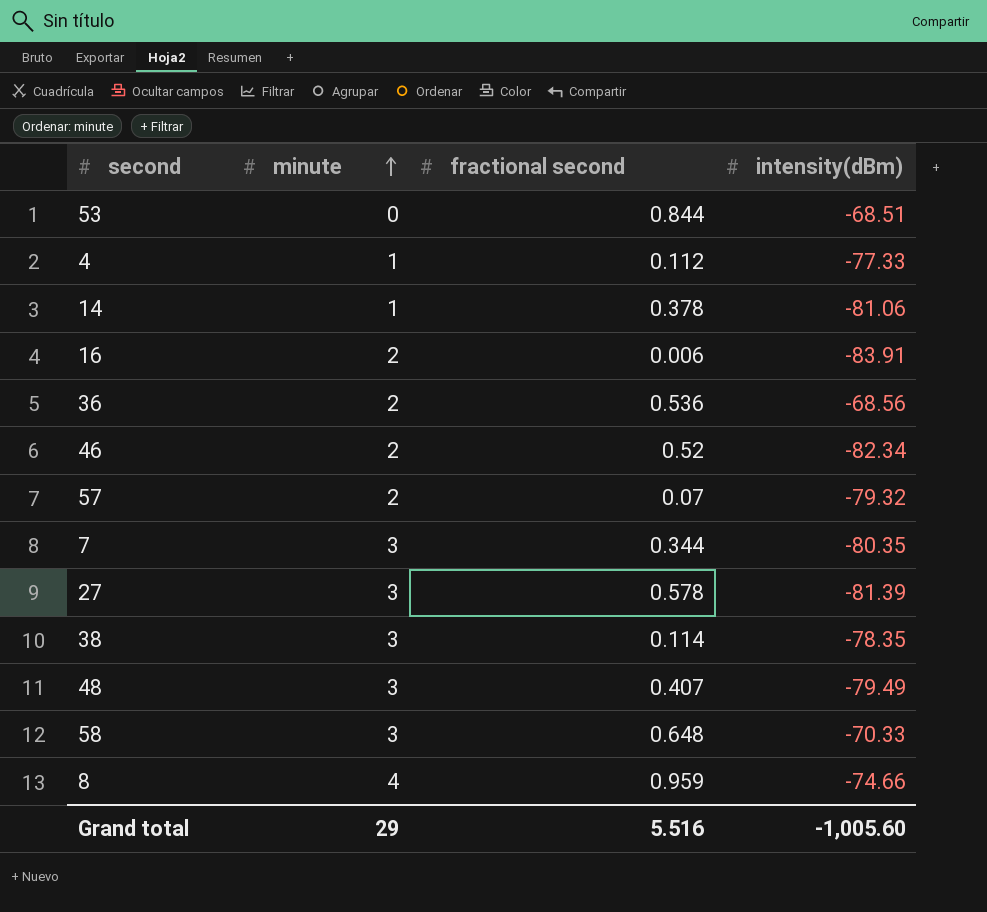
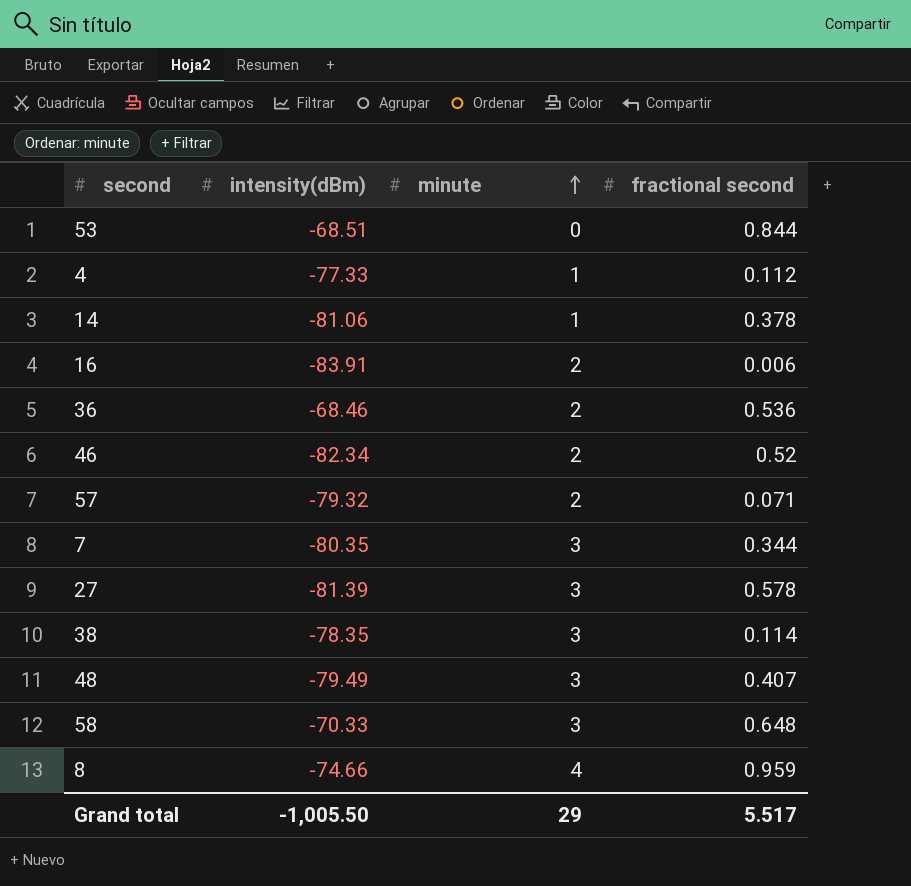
column intensity(dBm) | position: 4 -> 2
36 | intensity(dBm): -68.56 -> -68.46
57 | fractional second: 0.07 -> 0.071
Grand total | intensity(dBm): -1,005.60 -> -1,005.50
Grand total | fractional second: 5.516 -> 5.517

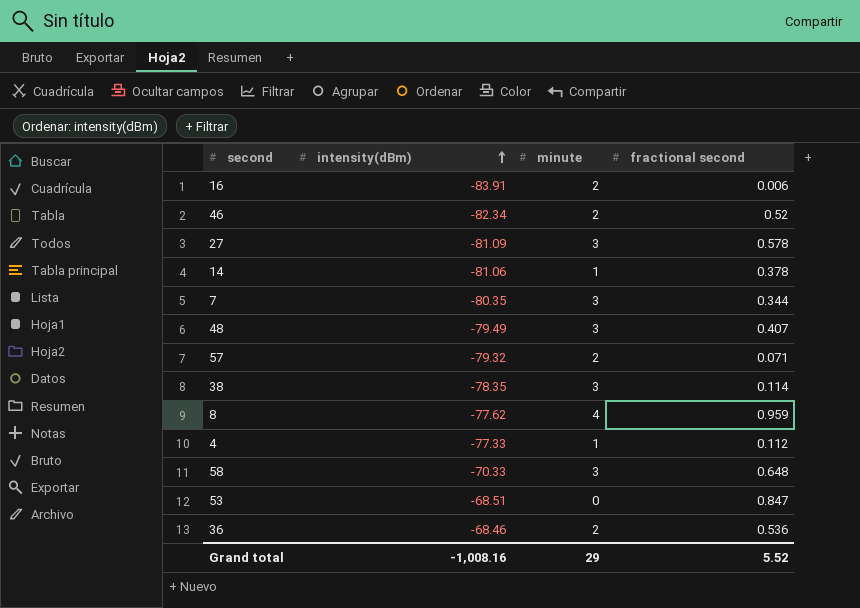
row order: minute ascending -> intensity(dBm) ascending
27 | intensity(dBm): -81.39 -> -81.09
8 | intensity(dBm): -74.66 -> -77.62
53 | fractional second: 0.844 -> 0.847
Grand total | intensity(dBm): -1,005.50 -> -1,008.16
Grand total | fractional second: 5.517 -> 5.52

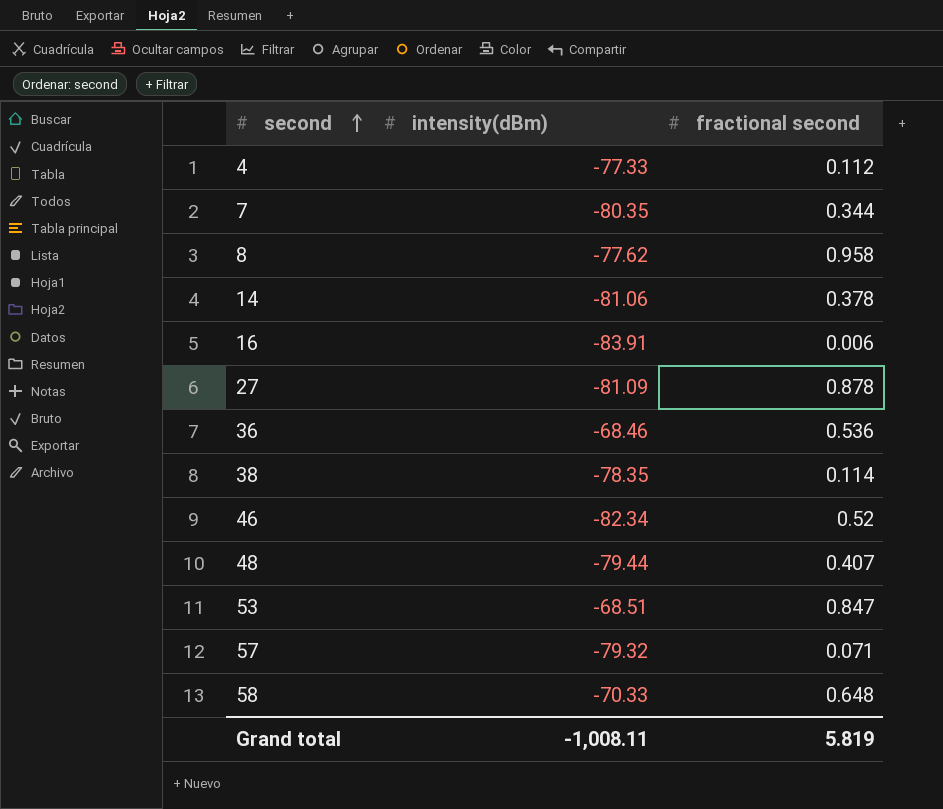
row order: intensity(dBm) ascending -> second ascending
column minute | position: 3 -> none
8 | fractional second: 0.959 -> 0.958
27 | fractional second: 0.578 -> 0.878
48 | intensity(dBm): -79.49 -> -79.44
Grand total | intensity(dBm): -1,008.16 -> -1,008.11
Grand total | fractional second: 5.52 -> 5.819

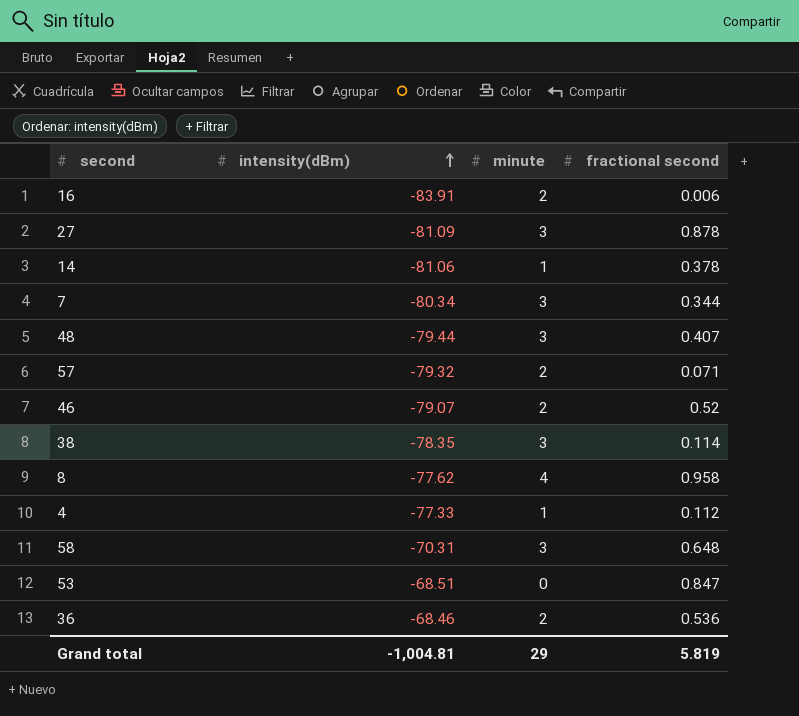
row order: second ascending -> intensity(dBm) ascending
column minute | position: none -> 3
7 | intensity(dBm): -80.35 -> -80.34
46 | intensity(dBm): -82.34 -> -79.07
58 | intensity(dBm): -70.33 -> -70.31
Grand total | intensity(dBm): -1,008.11 -> -1,004.81

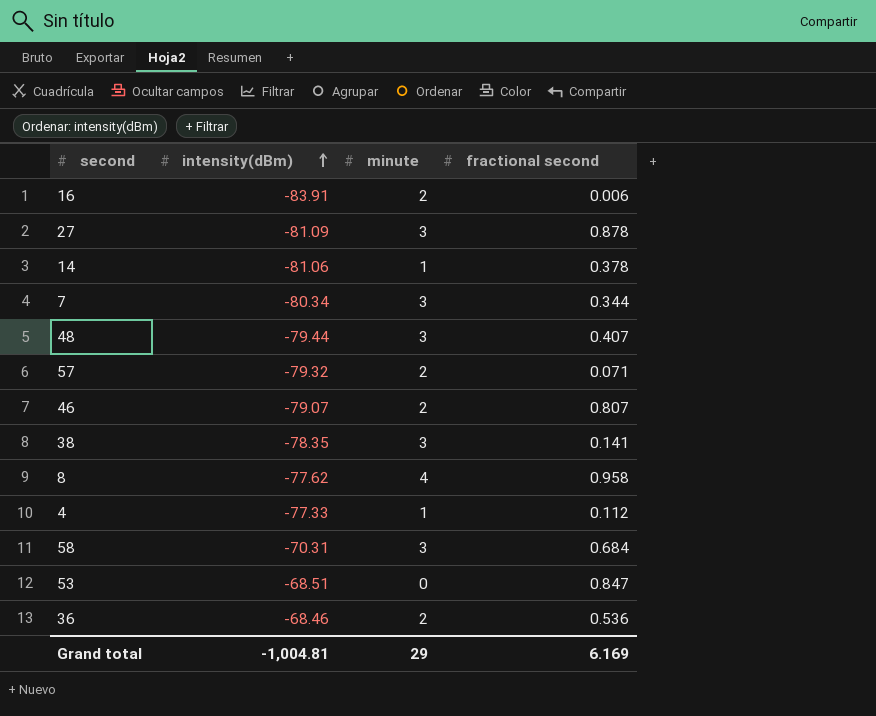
46 | fractional second: 0.52 -> 0.807
38 | fractional second: 0.114 -> 0.141
58 | fractional second: 0.648 -> 0.684
Grand total | fractional second: 5.819 -> 6.169

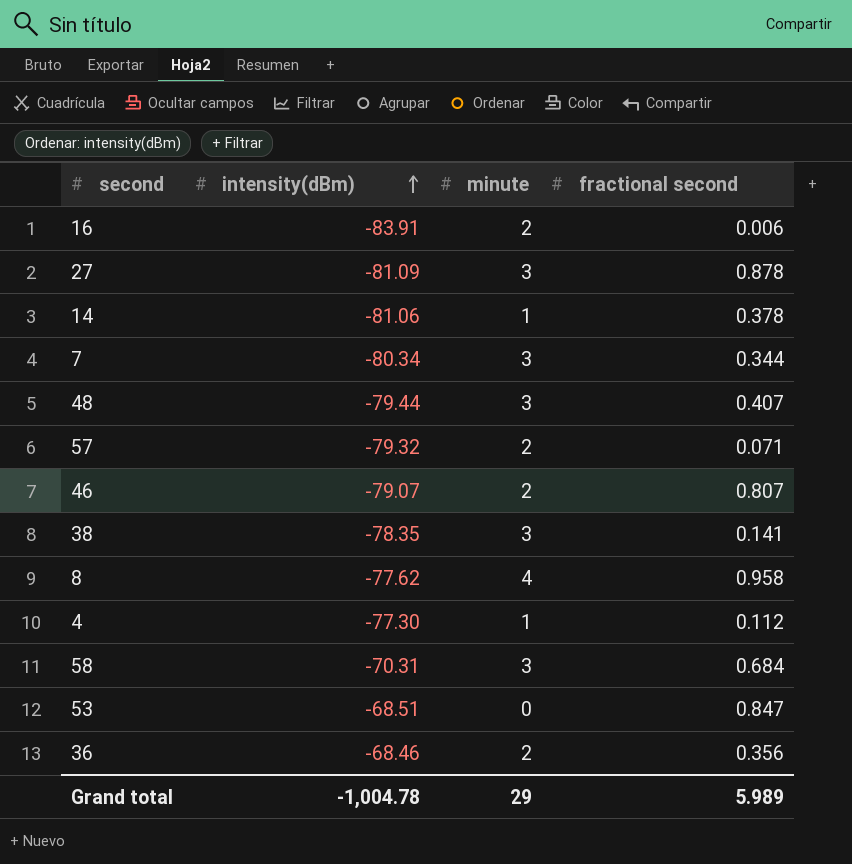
4 | intensity(dBm): -77.33 -> -77.30
36 | fractional second: 0.536 -> 0.356
Grand total | intensity(dBm): -1,004.81 -> -1,004.78
Grand total | fractional second: 6.169 -> 5.989

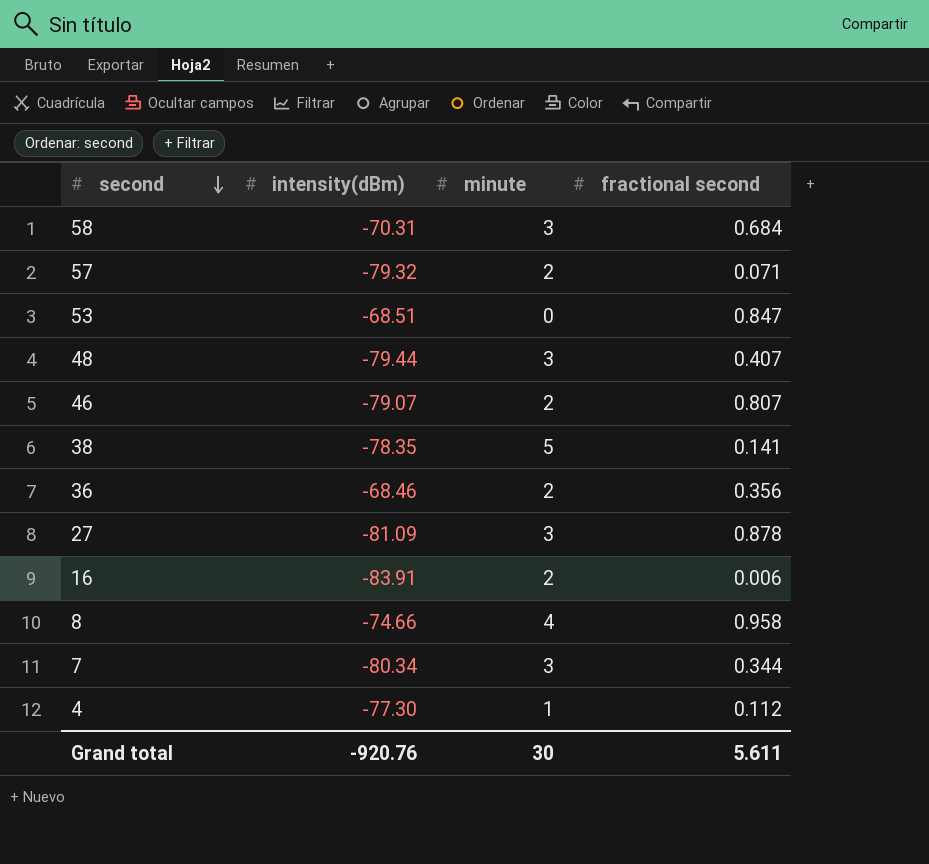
row order: intensity(dBm) ascending -> second descending
row 14: -81.06 | 1 | 0.378 -> none
38 | minute: 3 -> 5
8 | intensity(dBm): -77.62 -> -74.66
Grand total | intensity(dBm): -1,004.78 -> -920.76
Grand total | minute: 29 -> 30
Grand total | fractional second: 5.989 -> 5.611

